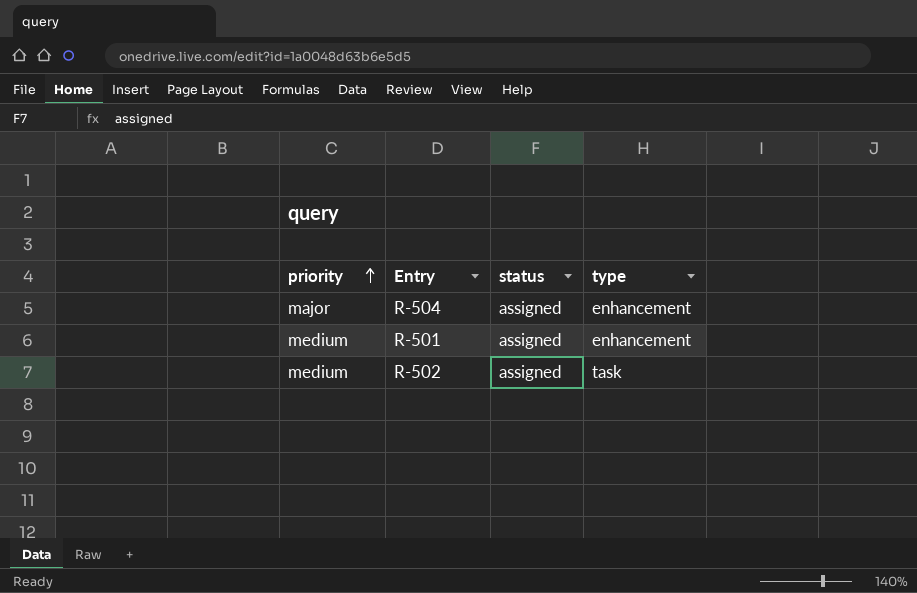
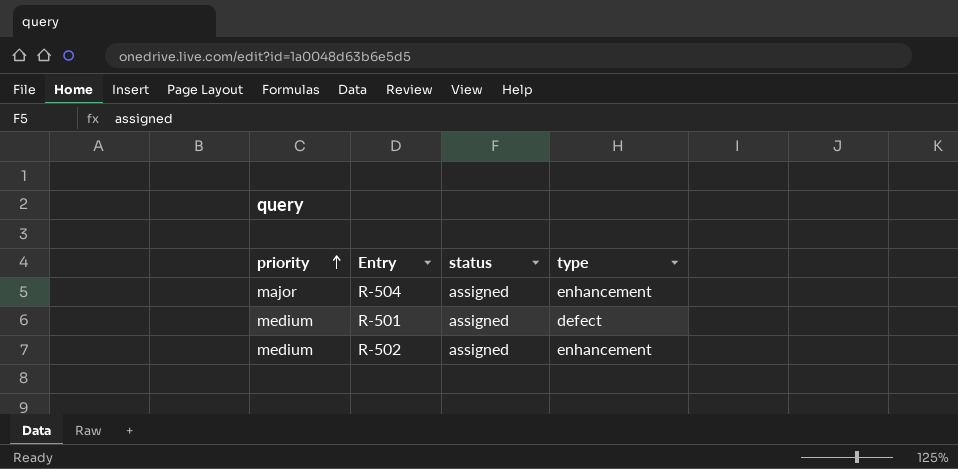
R-501 | type: enhancement -> defect
R-502 | type: task -> enhancement

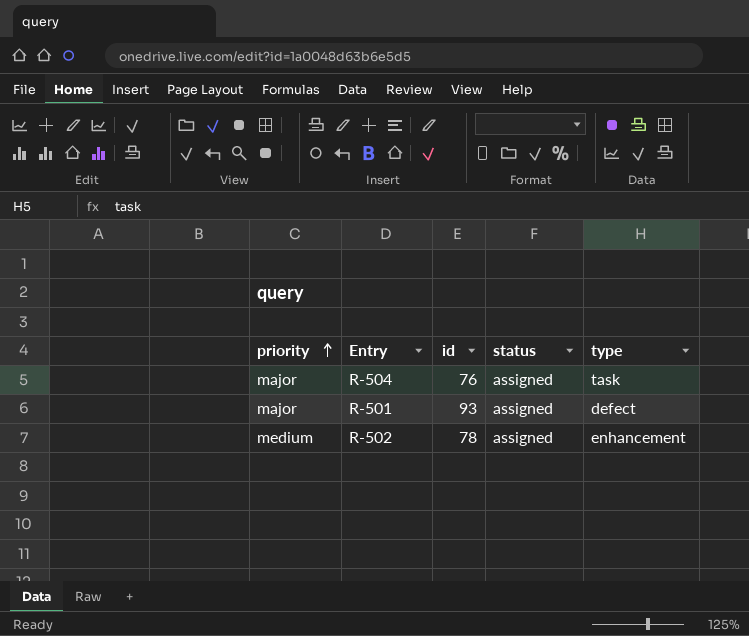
column id | position: none -> 3
R-504 | type: enhancement -> task
R-501 | priority: medium -> major

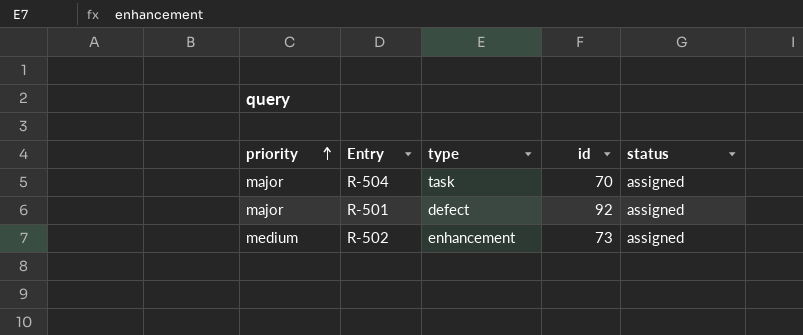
column type | position: 5 -> 3
R-504 | id: 76 -> 70
R-501 | id: 93 -> 92
R-502 | id: 78 -> 73

